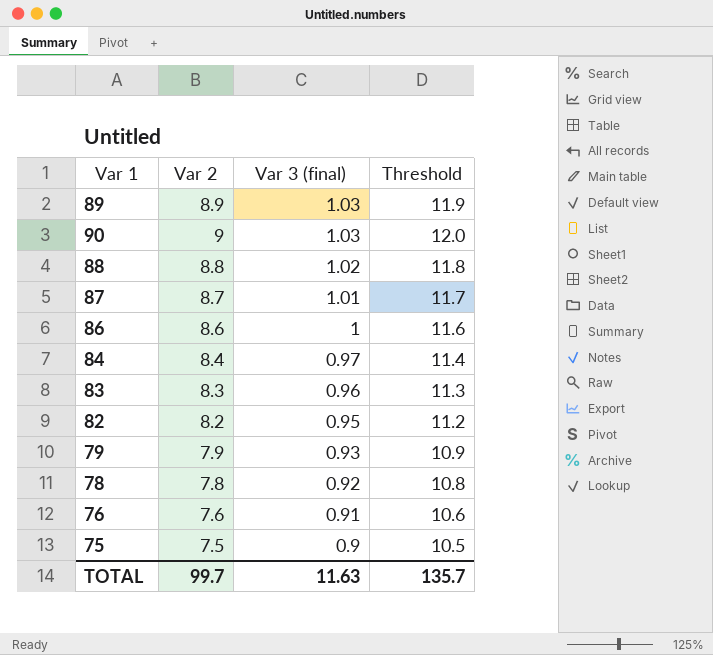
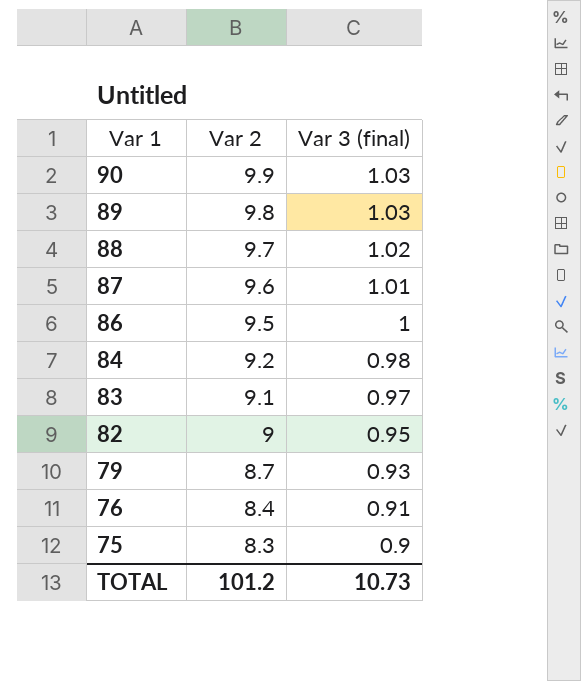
row order: Var 3 (final) descending -> Var 1 descending
column Threshold | formula: [Var 2] + 3 -> none
row 78: 7.8 | 0.92 | 10.8 -> none
90 | Var 2: 9 -> 9.9
89 | Var 2: 8.9 -> 9.8
88 | Var 2: 8.8 -> 9.7
87 | Var 2: 8.7 -> 9.6
86 | Var 2: 8.6 -> 9.5
84 | Var 2: 8.4 -> 9.2
84 | Var 3 (final): 0.97 -> 0.98
83 | Var 2: 8.3 -> 9.1
83 | Var 3 (final): 0.96 -> 0.97
82 | Var 2: 8.2 -> 9
79 | Var 2: 7.9 -> 8.7
76 | Var 2: 7.6 -> 8.4
75 | Var 2: 7.5 -> 8.3
TOTAL | Var 2: 99.7 -> 101.2
TOTAL | Var 3 (final): 11.63 -> 10.73

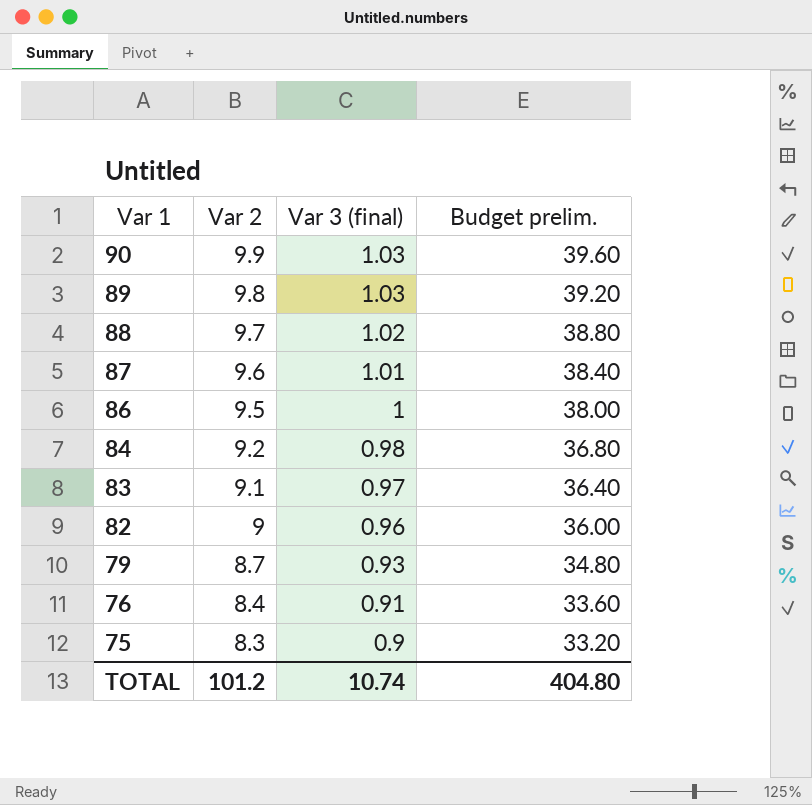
column Budget prelim. | formula: none -> [Var 2] * 4
82 | Var 3 (final): 0.95 -> 0.96
TOTAL | Var 3 (final): 10.73 -> 10.74

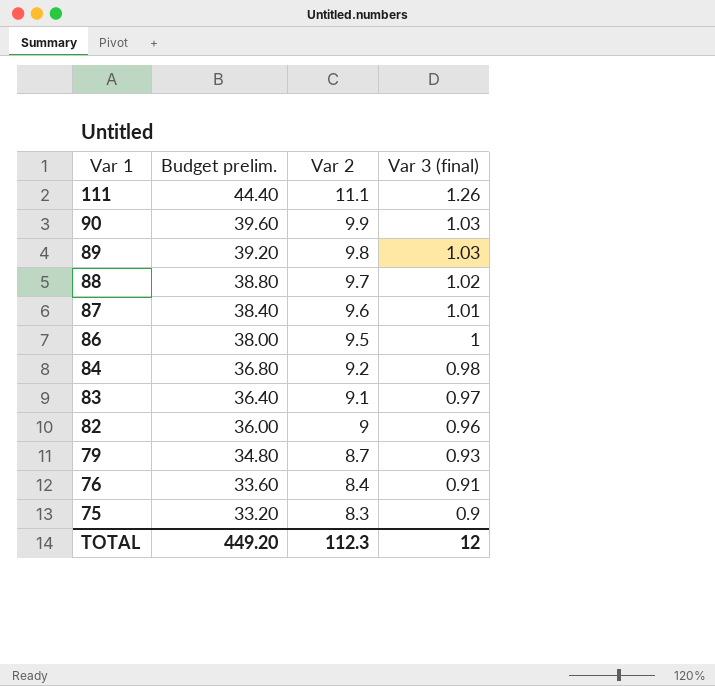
column Budget prelim. | position: 4 -> 2
row 111: none -> 44.40 | 11.1 | 1.26
TOTAL | Budget prelim.: 404.80 -> 449.20
TOTAL | Var 2: 101.2 -> 112.3
TOTAL | Var 3 (final): 10.74 -> 12

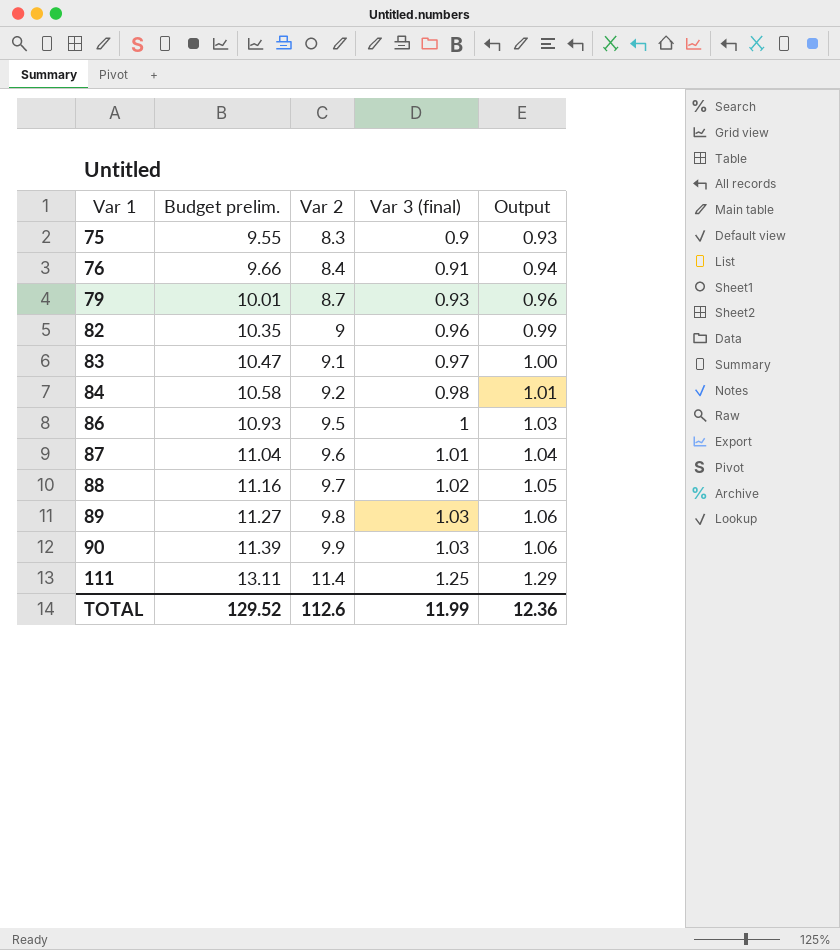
row order: Var 1 descending -> Var 1 ascending
column Budget prelim. | formula: [Var 2] * 4 -> [Var 2] * 1.15
column Output | formula: none -> [Var 3 (final)] * 1.03
111 | Var 2: 11.1 -> 11.4
111 | Var 3 (final): 1.26 -> 1.25
TOTAL | Budget prelim.: 449.20 -> 129.52
TOTAL | Var 2: 112.3 -> 112.6
TOTAL | Var 3 (final): 12 -> 11.99

